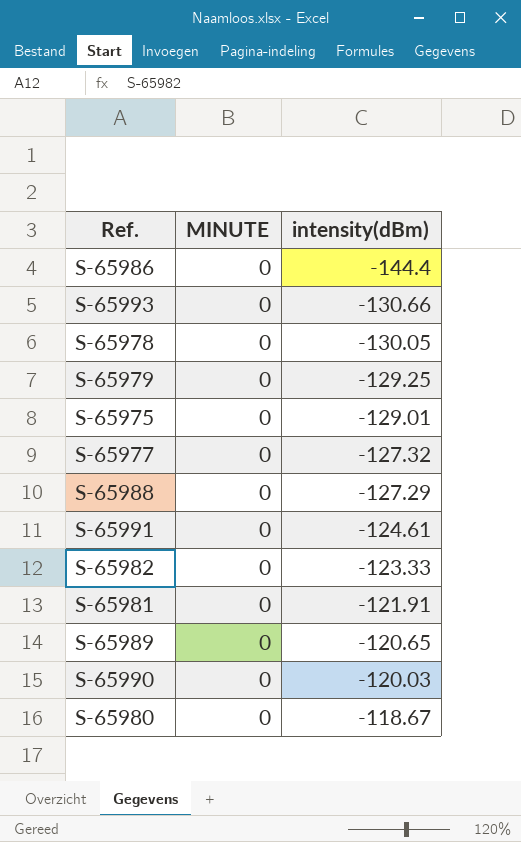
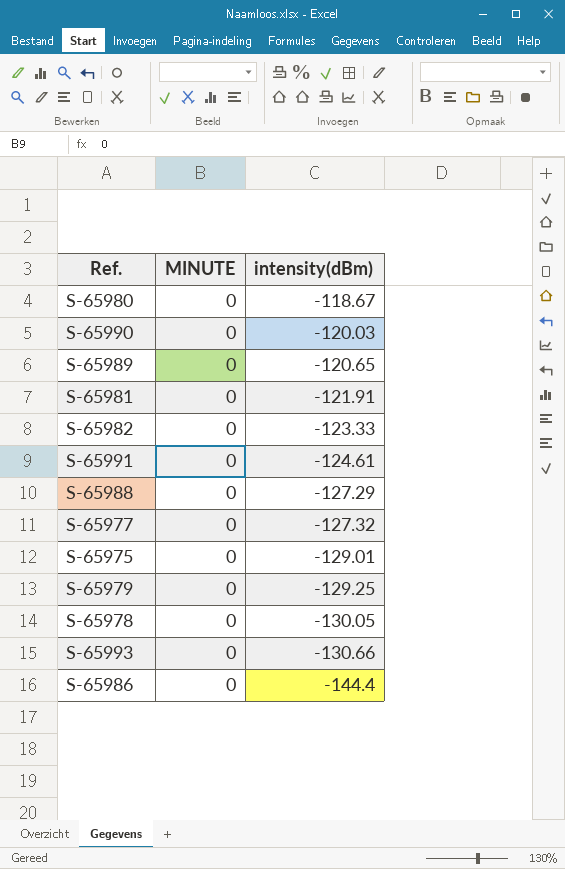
row order: intensity(dBm) ascending -> intensity(dBm) descending

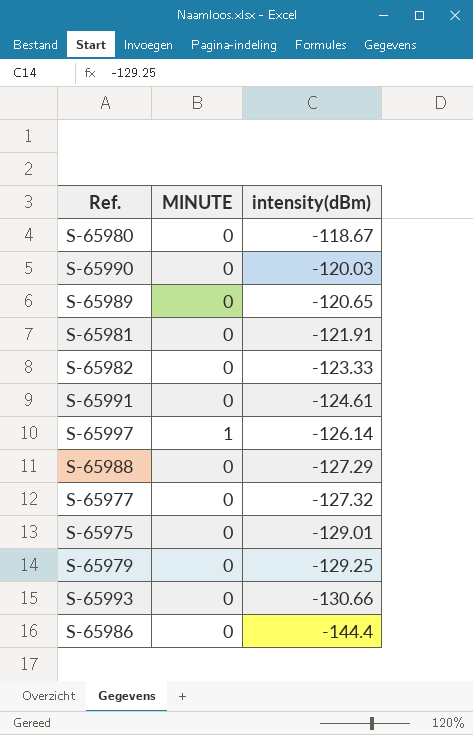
row S-65978: 0 | -130.05 -> none
row S-65997: none -> 1 | -126.14

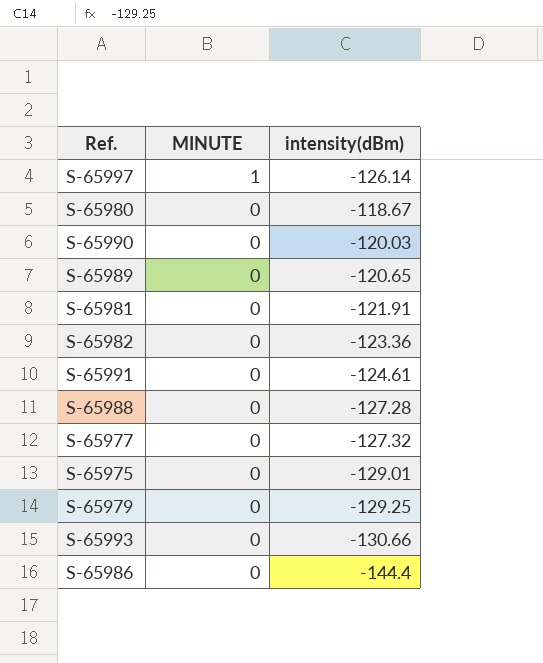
row order: intensity(dBm) descending -> MINUTE descending
S-65982 | intensity(dBm): -123.33 -> -123.36
S-65988 | intensity(dBm): -127.29 -> -127.28

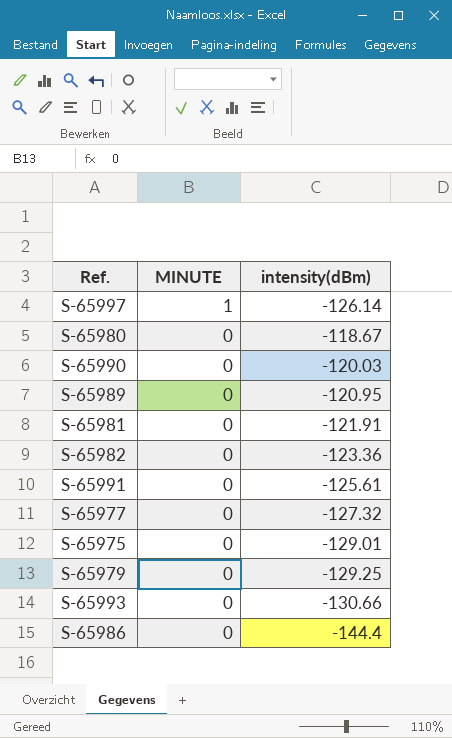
row S-65988: 0 | -127.28 -> none
S-65989 | intensity(dBm): -120.65 -> -120.95
S-65991 | intensity(dBm): -124.61 -> -125.61

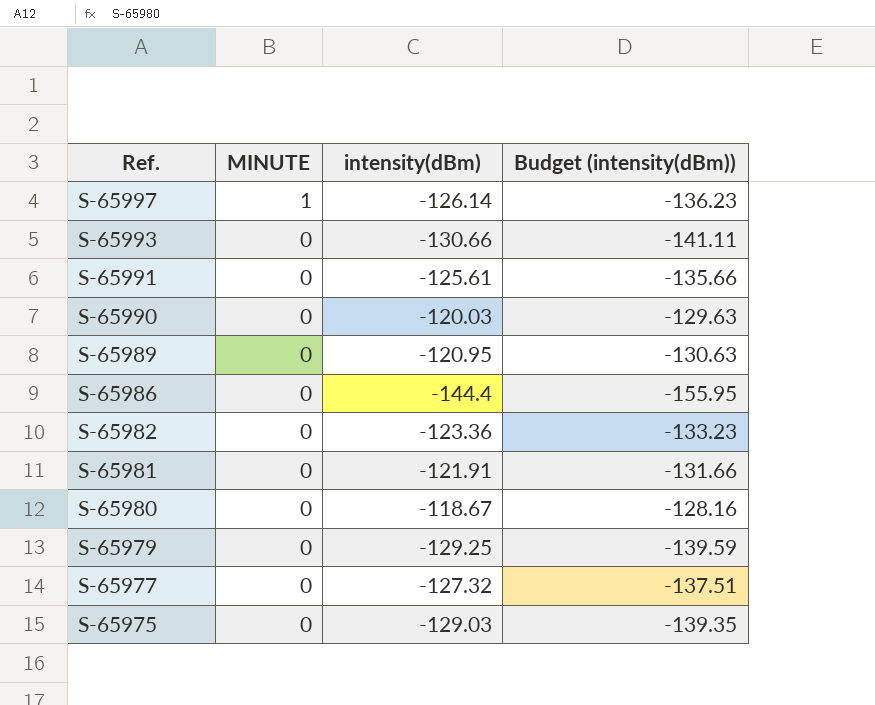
row order: MINUTE descending -> Ref. descending
column Budget (intensity(dBm)) | formula: none -> [intensity(dBm)] * 1.08
S-65975 | intensity(dBm): -129.01 -> -129.03

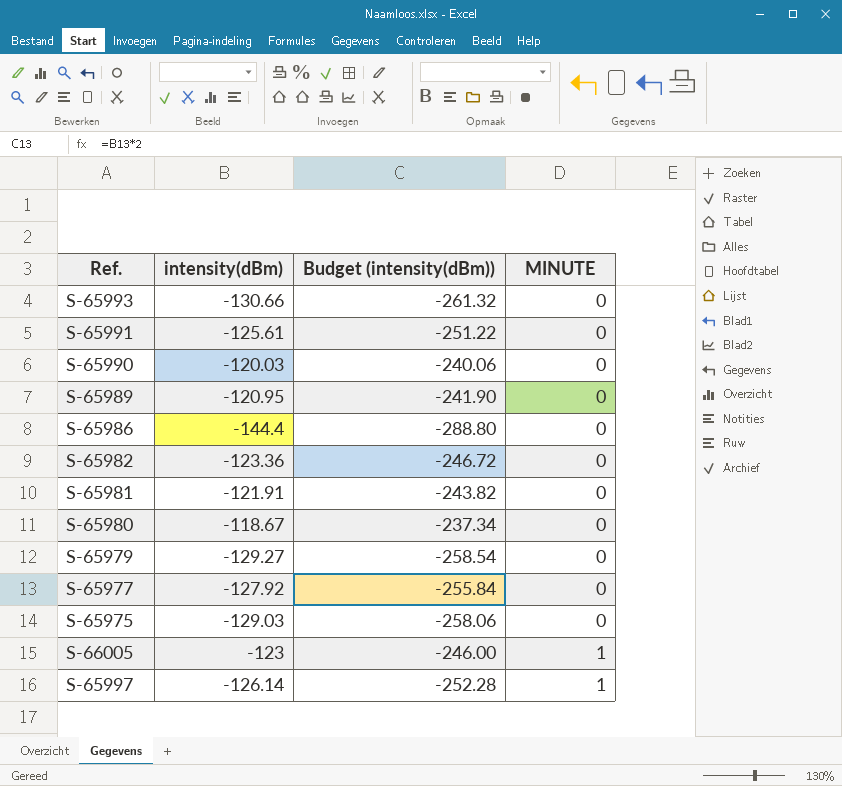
row order: Ref. descending -> MINUTE ascending
column Budget (intensity(dBm)) | formula: [intensity(dBm)] * 1.08 -> [intensity(dBm)] * 2
column MINUTE | position: 2 -> 4
S-65979 | intensity(dBm): -129.25 -> -129.27
S-65977 | intensity(dBm): -127.32 -> -127.92
row S-66005: none -> -123 | -246.00 | 1

